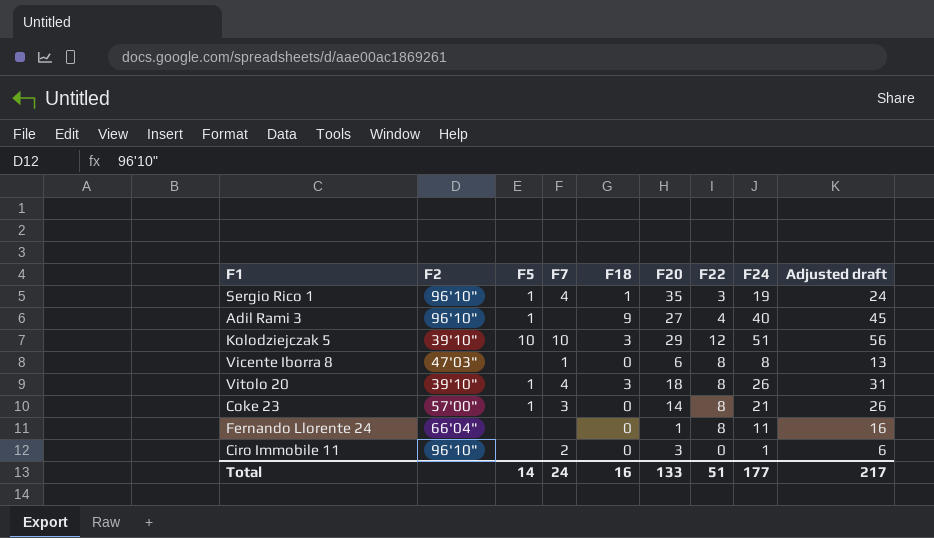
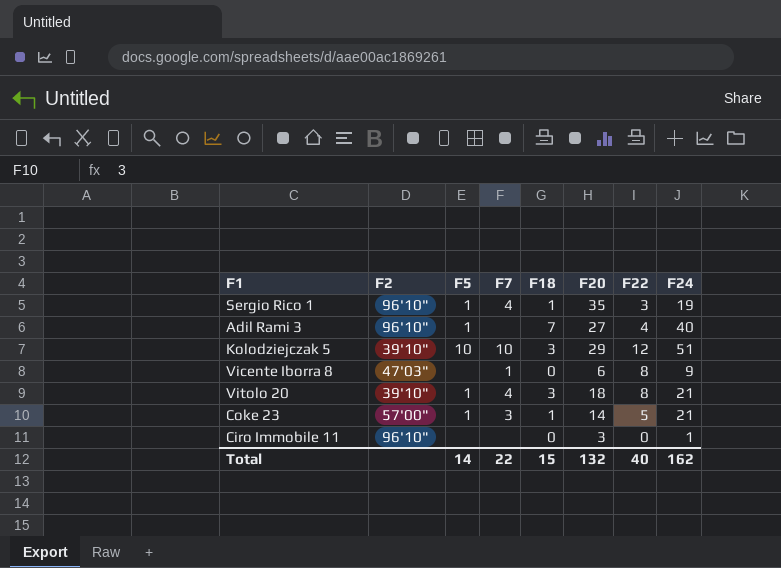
column Adjusted draft | formula: [F24] + 5 -> none
row Fernando Llorente 24: 66'04" | none | none | 0 | 1 | 8 | 11 | 16 -> none
Adil Rami 3 | F18: 9 -> 7
Vicente Iborra 8 | F24: 8 -> 9
Vitolo 20 | F24: 26 -> 21
Coke 23 | F18: 0 -> 1
Coke 23 | F22: 8 -> 5
Ciro Immobile 11 | F7: 2 -> none
Total | F7: 24 -> 22
Total | F18: 16 -> 15
Total | F20: 133 -> 132
Total | F22: 51 -> 40
Total | F24: 177 -> 162

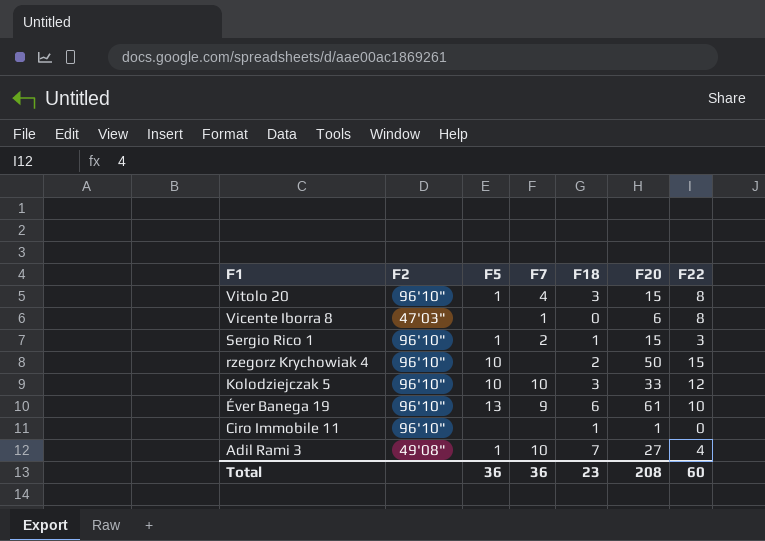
row order: none -> F1 descending
column F24 | position: 8 -> none
row Coke 23: 57'00" | 1 | 3 | 1 | 14 | 5 | 21 -> none
Vitolo 20 | F2: 39'10" -> 96'10"
Vitolo 20 | F20: 18 -> 15
Sergio Rico 1 | F7: 4 -> 2
Sergio Rico 1 | F20: 35 -> 15
row rzegorz Krychowiak 4: none -> 96'10" | 10 | none | 2 | 50 | 15
Kolodziejczak 5 | F2: 39'10" -> 96'10"
Kolodziejczak 5 | F20: 29 -> 33
row Éver Banega 19: none -> 96'10" | 13 | 9 | 6 | 61 | 10
Ciro Immobile 11 | F18: 0 -> 1
Ciro Immobile 11 | F20: 3 -> 1
Adil Rami 3 | F2: 96'10" -> 49'08"
Adil Rami 3 | F7: none -> 10
Total | F5: 14 -> 36
Total | F7: 22 -> 36
Total | F18: 15 -> 23
Total | F20: 132 -> 208
Total | F22: 40 -> 60

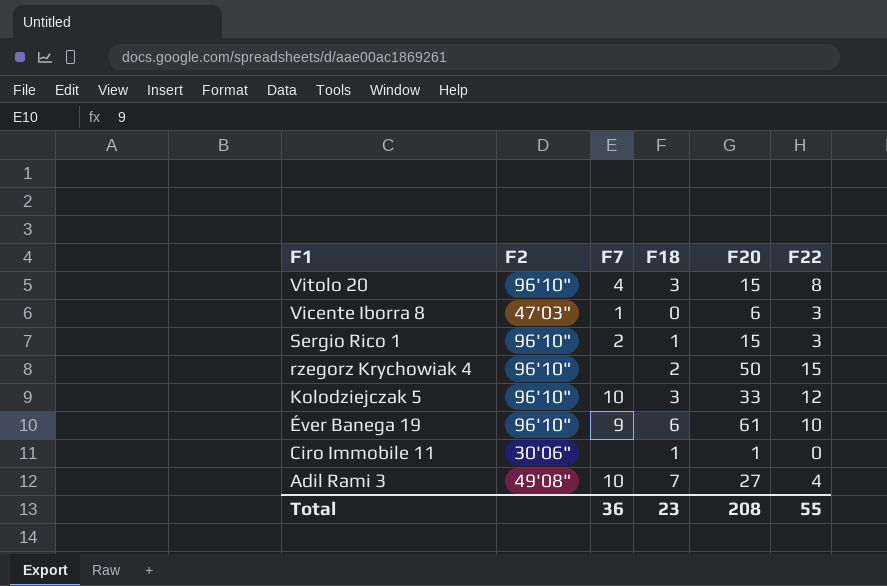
column F5 | position: 3 -> none
Vicente Iborra 8 | F22: 8 -> 3
Ciro Immobile 11 | F2: 96'10" -> 30'06"
Total | F22: 60 -> 55

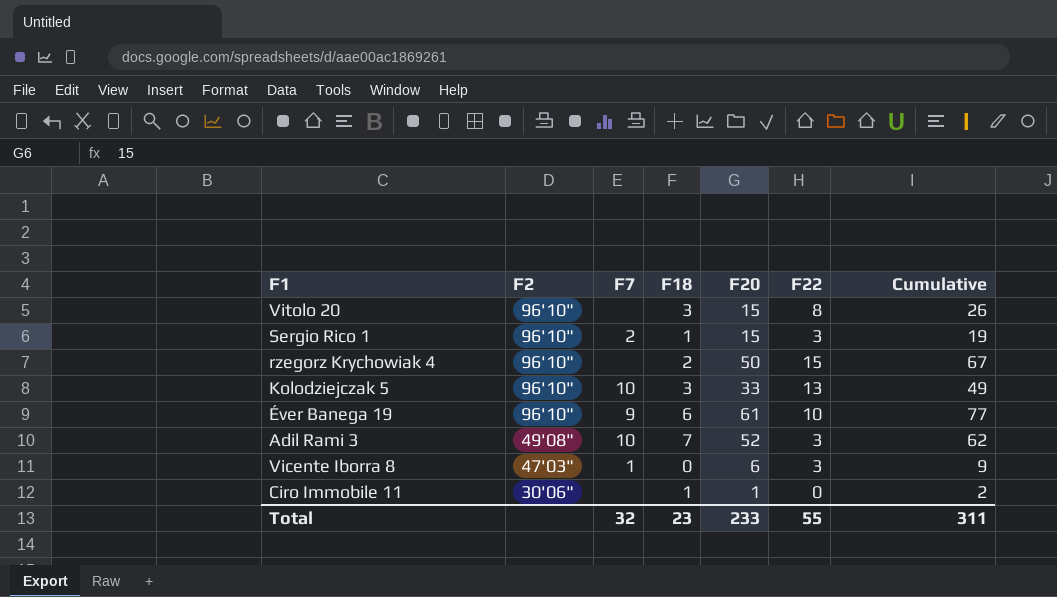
row order: F1 descending -> F2 descending
column Cumulative | formula: none -> [F18] + [F20] + [F22]
Vitolo 20 | F7: 4 -> none
Kolodziejczak 5 | F22: 12 -> 13
Adil Rami 3 | F20: 27 -> 52
Adil Rami 3 | F22: 4 -> 3
Total | F7: 36 -> 32
Total | F20: 208 -> 233

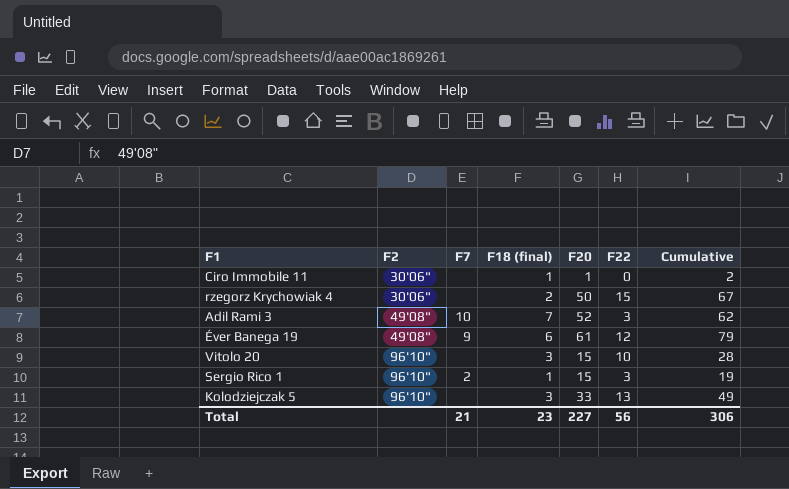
row order: F2 descending -> F2 ascending
column name: F18 -> F18 (final)
row Vicente Iborra 8: 47'03" | 1 | 0 | 6 | 3 | 9 -> none
rzegorz Krychowiak 4 | F2: 96'10" -> 30'06"
Éver Banega 19 | F2: 96'10" -> 49'08"
Éver Banega 19 | F22: 10 -> 12
Éver Banega 19 | Cumulative: 77 -> 79
Vitolo 20 | F22: 8 -> 10
Vitolo 20 | Cumulative: 26 -> 28
Kolodziejczak 5 | F7: 10 -> none
Total | F7: 32 -> 21
Total | F20: 233 -> 227
Total | F22: 55 -> 56
Total | Cumulative: 311 -> 306

